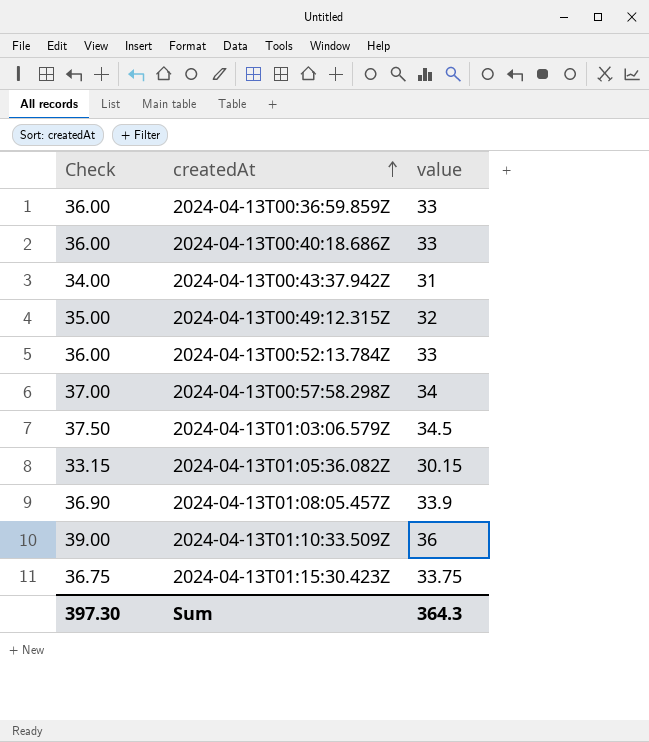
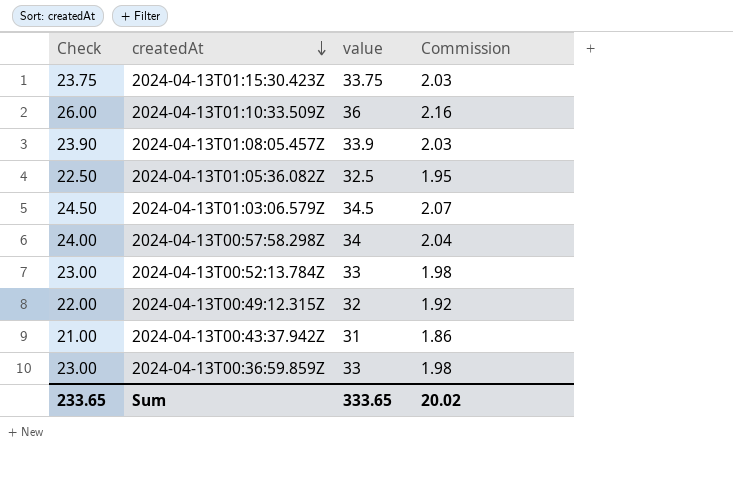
row order: createdAt ascending -> createdAt descending
column Check | formula: [value] + 3 -> [value] - 10
column Commission | formula: none -> [value] * 0.06
row 2024-04-13T00:40:18.686Z: 36.00 | 33 -> none
2024-04-13T01:05:36.082Z | value: 30.15 -> 32.5
Sum | Check: 397.30 -> 233.65
Sum | value: 364.3 -> 333.65

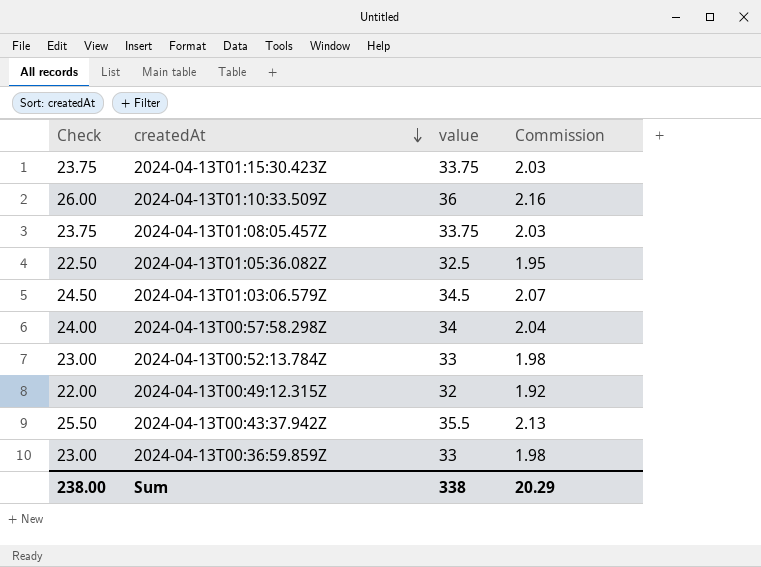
2024-04-13T01:08:05.457Z | Check: 23.90 -> 23.75
2024-04-13T01:08:05.457Z | value: 33.9 -> 33.75
2024-04-13T00:43:37.942Z | Check: 21.00 -> 25.50
2024-04-13T00:43:37.942Z | value: 31 -> 35.5
2024-04-13T00:43:37.942Z | Commission: 1.86 -> 2.13
Sum | Check: 233.65 -> 238.00
Sum | value: 333.65 -> 338
Sum | Commission: 20.02 -> 20.29

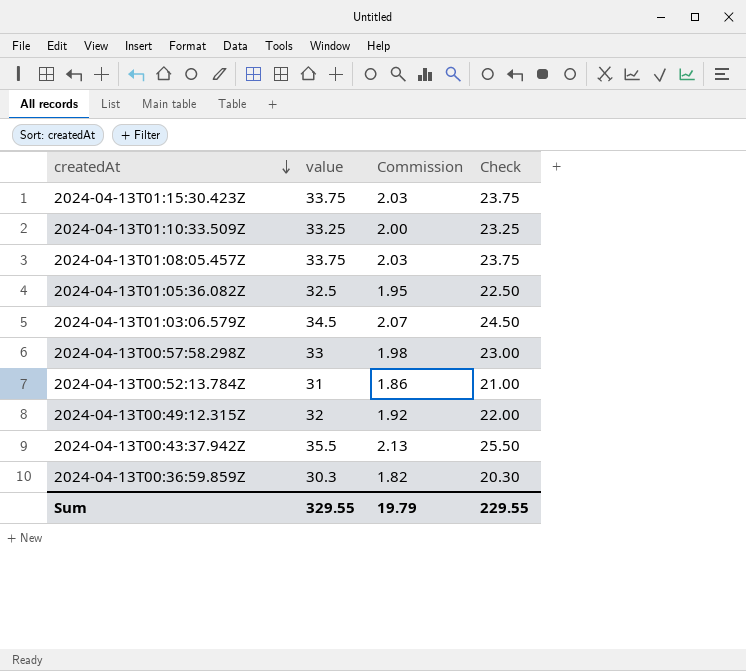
column Check | position: 1 -> 4
2024-04-13T01:10:33.509Z | value: 36 -> 33.25
2024-04-13T01:10:33.509Z | Commission: 2.16 -> 2.00
2024-04-13T01:10:33.509Z | Check: 26.00 -> 23.25
2024-04-13T00:57:58.298Z | value: 34 -> 33
2024-04-13T00:57:58.298Z | Commission: 2.04 -> 1.98
2024-04-13T00:57:58.298Z | Check: 24.00 -> 23.00
2024-04-13T00:52:13.784Z | value: 33 -> 31
2024-04-13T00:52:13.784Z | Commission: 1.98 -> 1.86
2024-04-13T00:52:13.784Z | Check: 23.00 -> 21.00
2024-04-13T00:36:59.859Z | value: 33 -> 30.3
2024-04-13T00:36:59.859Z | Commission: 1.98 -> 1.82
2024-04-13T00:36:59.859Z | Check: 23.00 -> 20.30
Sum | value: 338 -> 329.55
Sum | Commission: 20.29 -> 19.79
Sum | Check: 238.00 -> 229.55

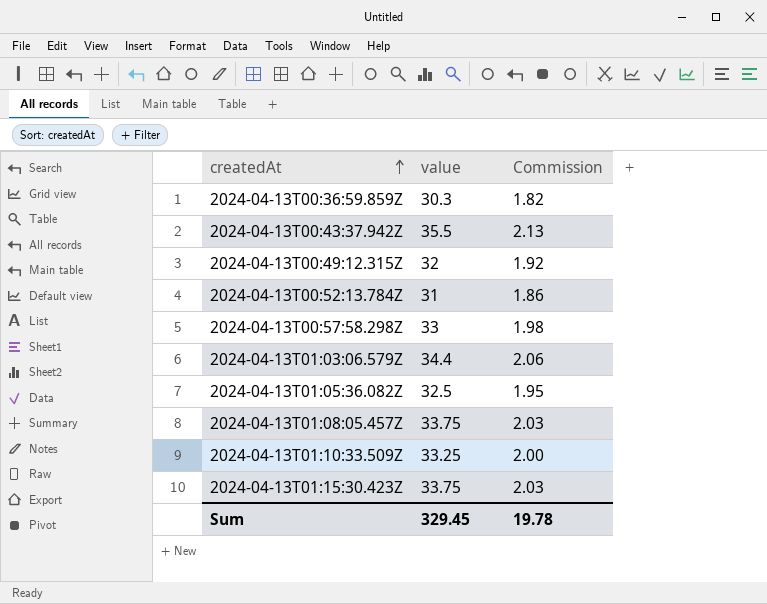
row order: createdAt descending -> createdAt ascending
column Check | formula: [value] - 10 -> none
2024-04-13T01:03:06.579Z | value: 34.5 -> 34.4
2024-04-13T01:03:06.579Z | Commission: 2.07 -> 2.06
Sum | value: 329.55 -> 329.45
Sum | Commission: 19.79 -> 19.78

